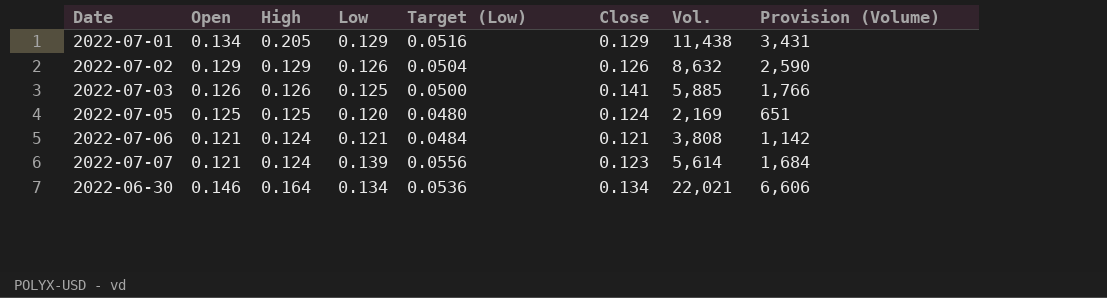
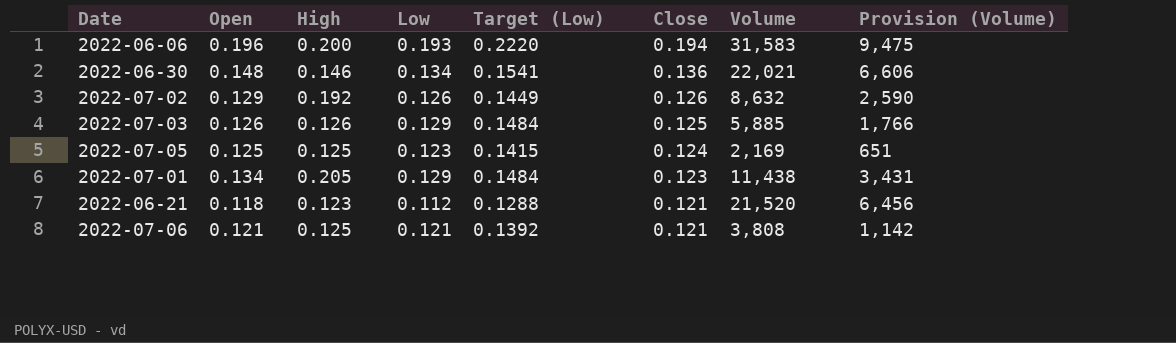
row order: none -> Close descending
column Target (Low) | formula: [Low] * 0.4 -> [Low] * 1.15
column name: Vol. -> Volume
row 2022-07-07: 0.121 | 0.124 | 0.139 | 0.0556 | 0.123 | 5,614 | 1,684 -> none
row 2022-06-06: none -> 0.196 | 0.200 | 0.193 | 0.2220 | 0.194 | 31,583 | 9,475
2022-06-30 | Open: 0.146 -> 0.148
2022-06-30 | High: 0.164 -> 0.146
2022-06-30 | Close: 0.134 -> 0.136
2022-07-02 | High: 0.129 -> 0.192
2022-07-03 | Low: 0.125 -> 0.129
2022-07-03 | Close: 0.141 -> 0.125
2022-07-05 | Low: 0.120 -> 0.123
2022-07-01 | Close: 0.129 -> 0.123
row 2022-06-21: none -> 0.118 | 0.123 | 0.112 | 0.1288 | 0.121 | 21,520 | 6,456
2022-07-06 | High: 0.124 -> 0.125

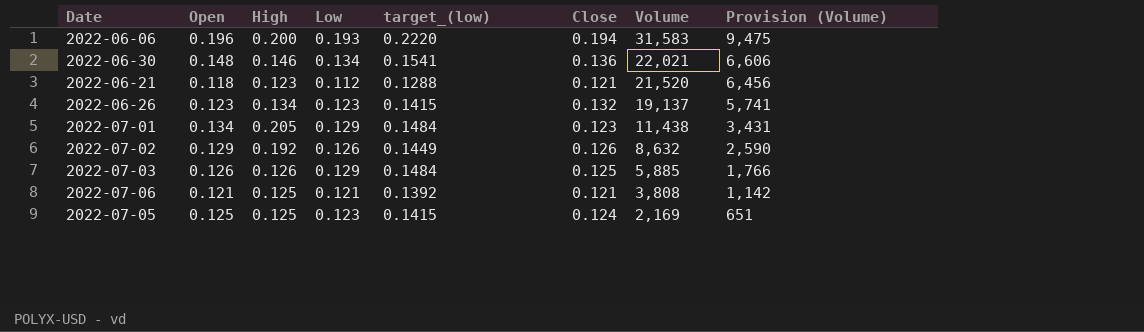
row order: Close descending -> Volume descending
column name: Target (Low) -> target_(low)
row 2022-06-26: none -> 0.123 | 0.134 | 0.123 | 0.1415 | 0.132 | 19,137 | 5,741

